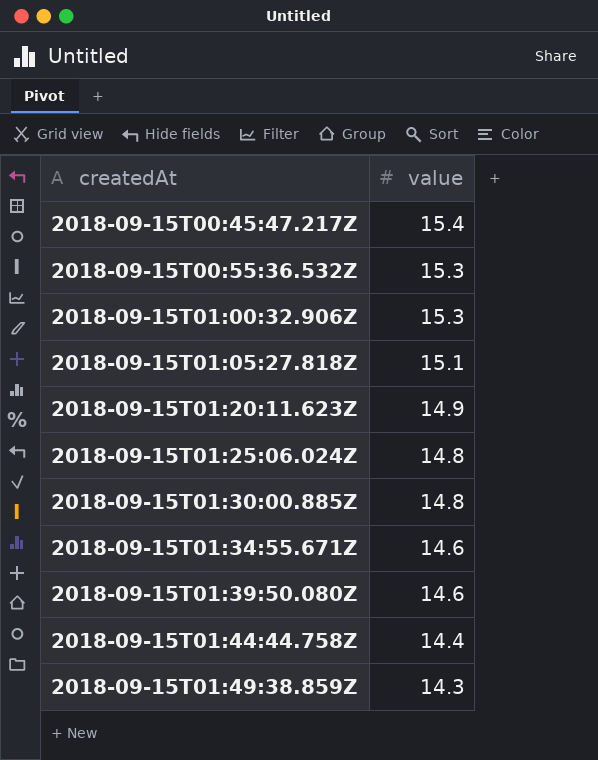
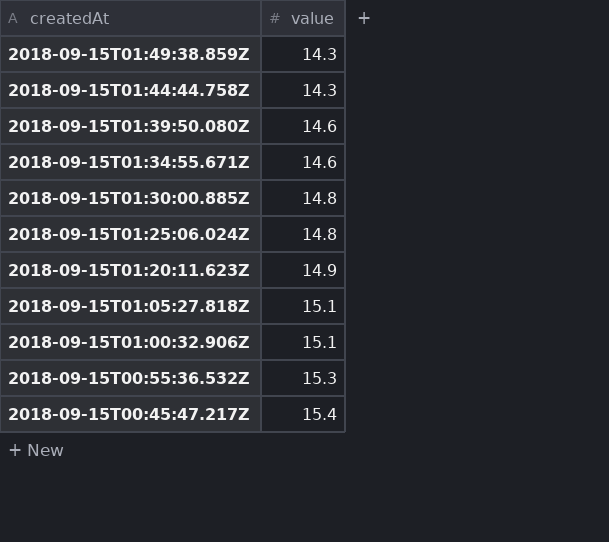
row order: createdAt ascending -> createdAt descending
2018-09-15T01:44:44.758Z | value: 14.4 -> 14.3
2018-09-15T01:00:32.906Z | value: 15.3 -> 15.1

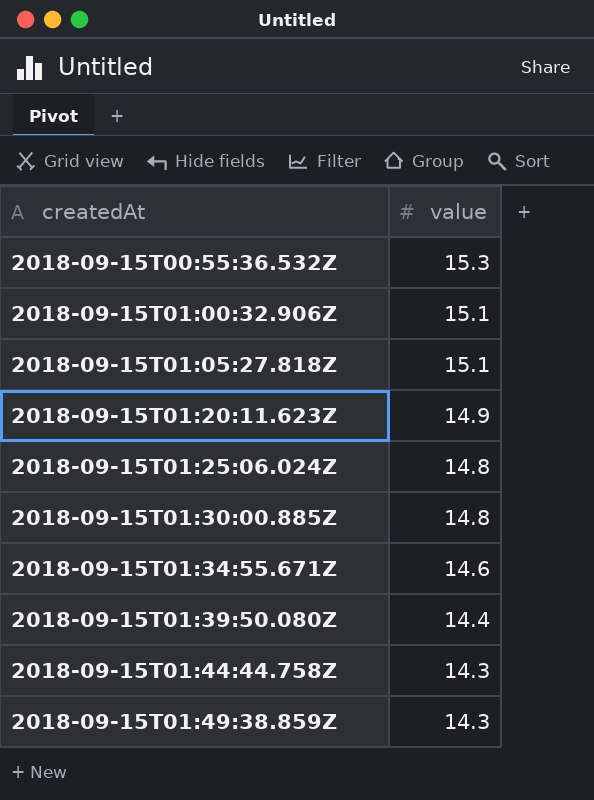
row order: createdAt descending -> createdAt ascending
row 2018-09-15T00:45:47.217Z: 15.4 -> none
2018-09-15T01:39:50.080Z | value: 14.6 -> 14.4

